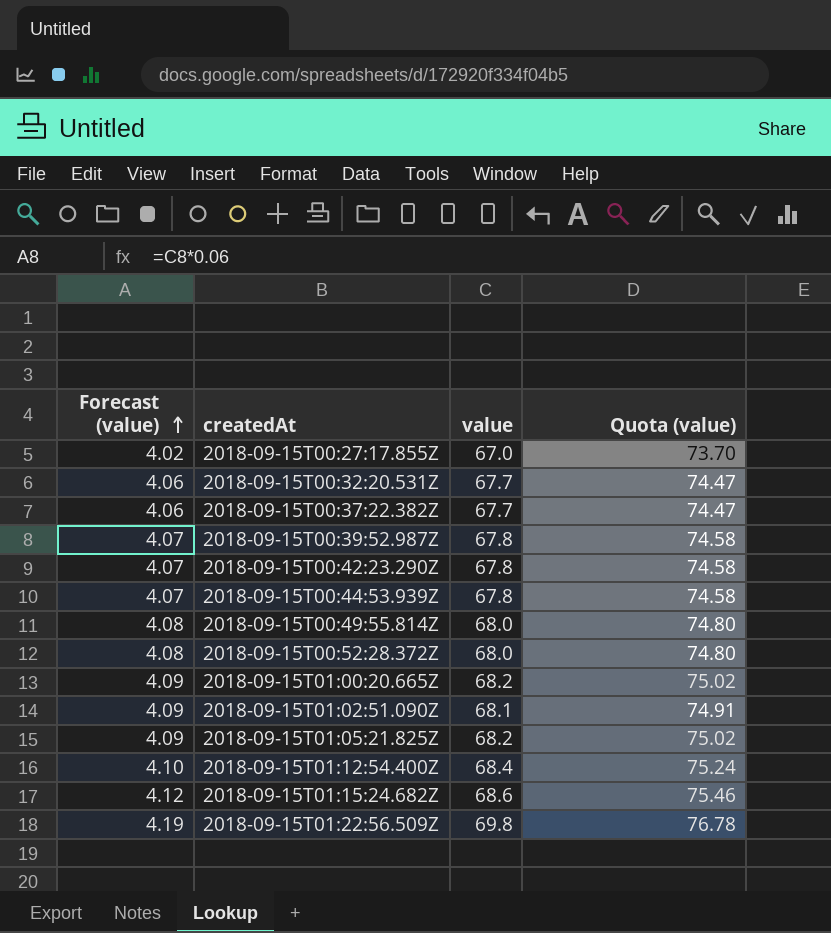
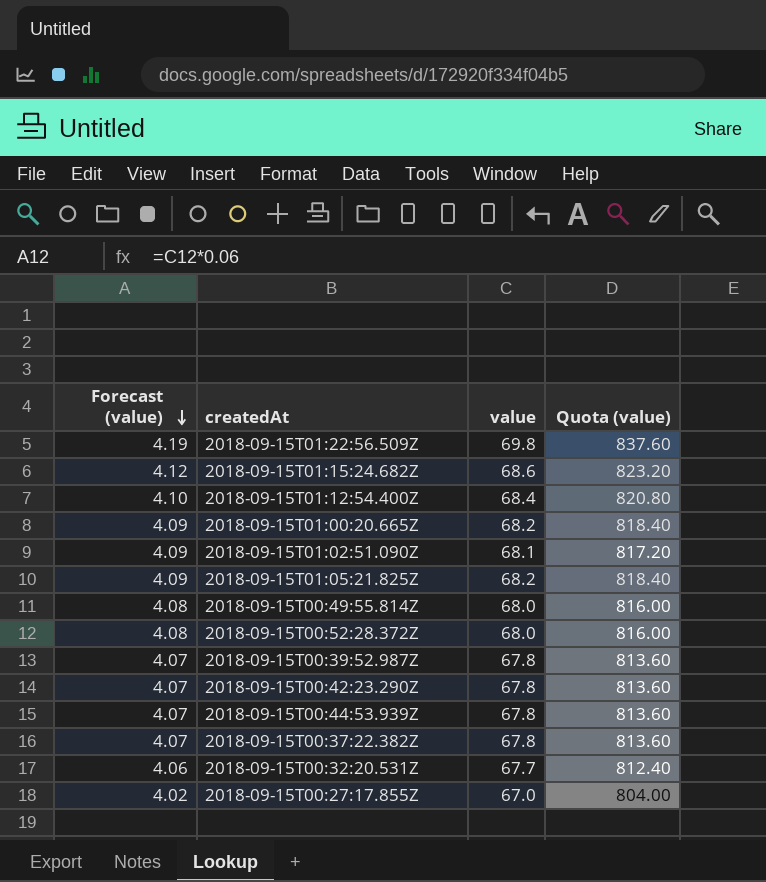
row order: Forecast (value) ascending -> Forecast (value) descending
column Quota (value) | formula: [value] * 1.1 -> [value] * 12
2018-09-15T00:37:22.382Z | Forecast (value): 4.06 -> 4.07
2018-09-15T00:37:22.382Z | value: 67.7 -> 67.8

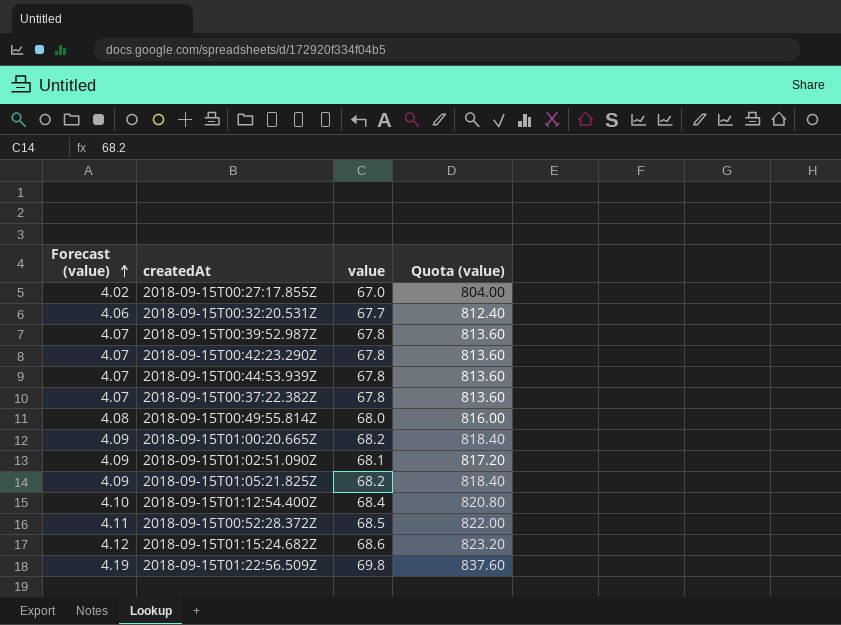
row order: Forecast (value) descending -> Forecast (value) ascending
2018-09-15T00:52:28.372Z | Forecast (value): 4.08 -> 4.11
2018-09-15T00:52:28.372Z | value: 68.0 -> 68.5
2018-09-15T00:52:28.372Z | Quota (value): 816.00 -> 822.00

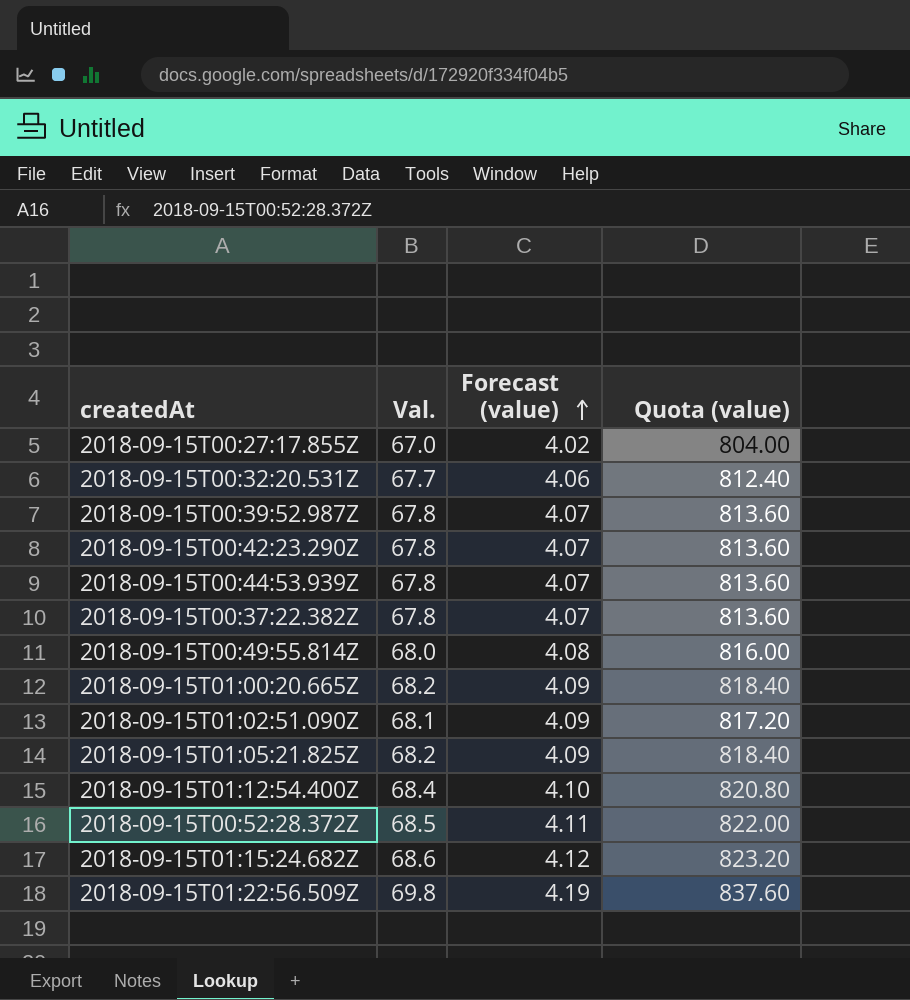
column name: value -> Val.
column Forecast (value) | position: 1 -> 3

